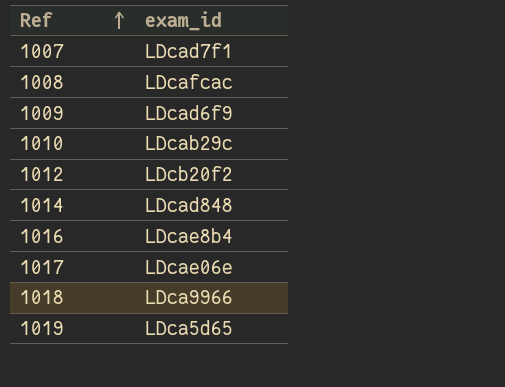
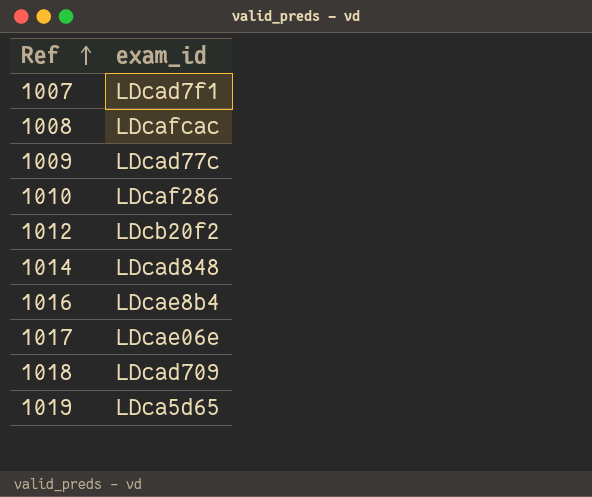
1009 | exam_id: LDcad6f9 -> LDcad77c
1010 | exam_id: LDcab29c -> LDcaf286
1018 | exam_id: LDca9966 -> LDcad709

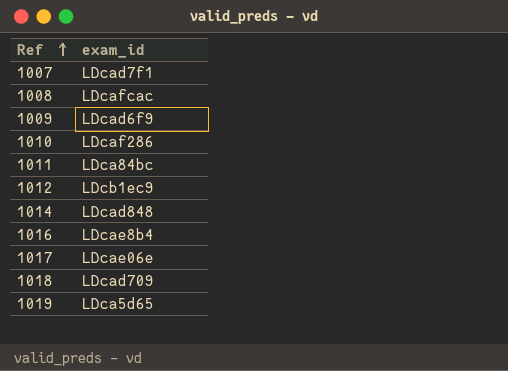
1009 | exam_id: LDcad77c -> LDcad6f9
row 1011: none -> LDca84bc
1012 | exam_id: LDcb20f2 -> LDcb1ec9

